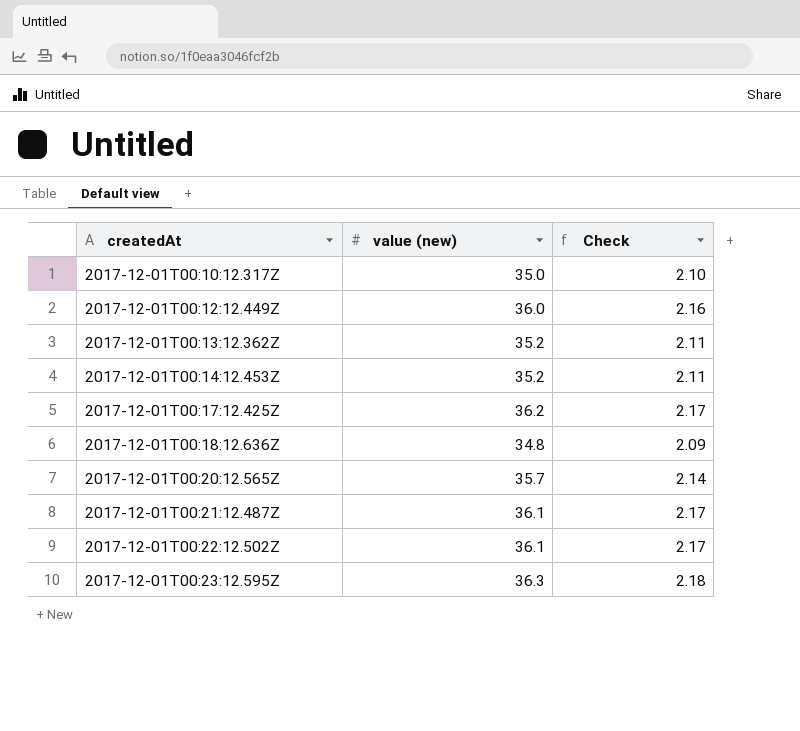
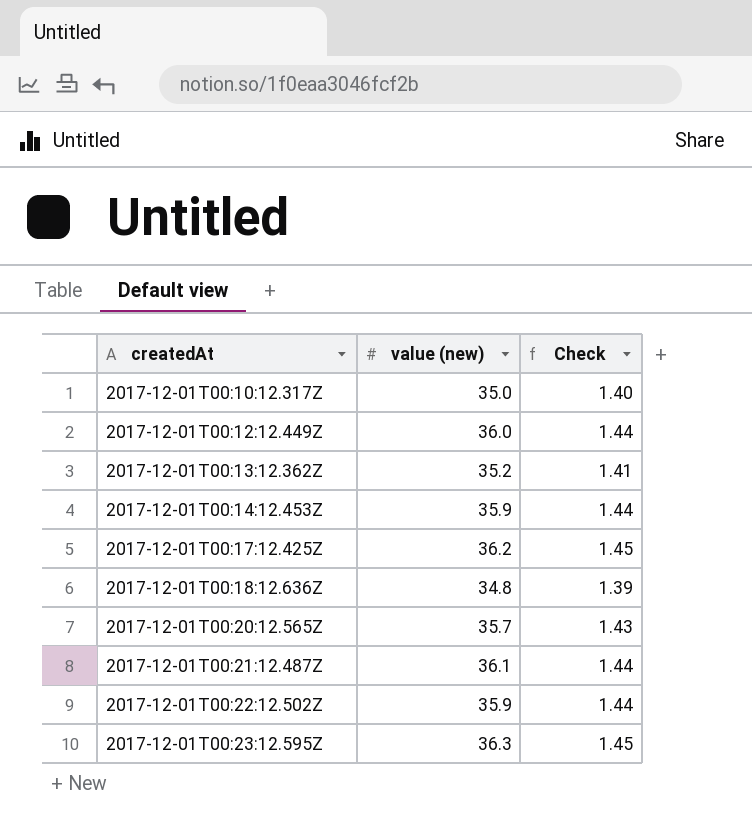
column Check | formula: [value (new)] * 0.06 -> [value (new)] * 0.04
2017-12-01T00:14:12.453Z | value (new): 35.2 -> 35.9
2017-12-01T00:22:12.502Z | value (new): 36.1 -> 35.9

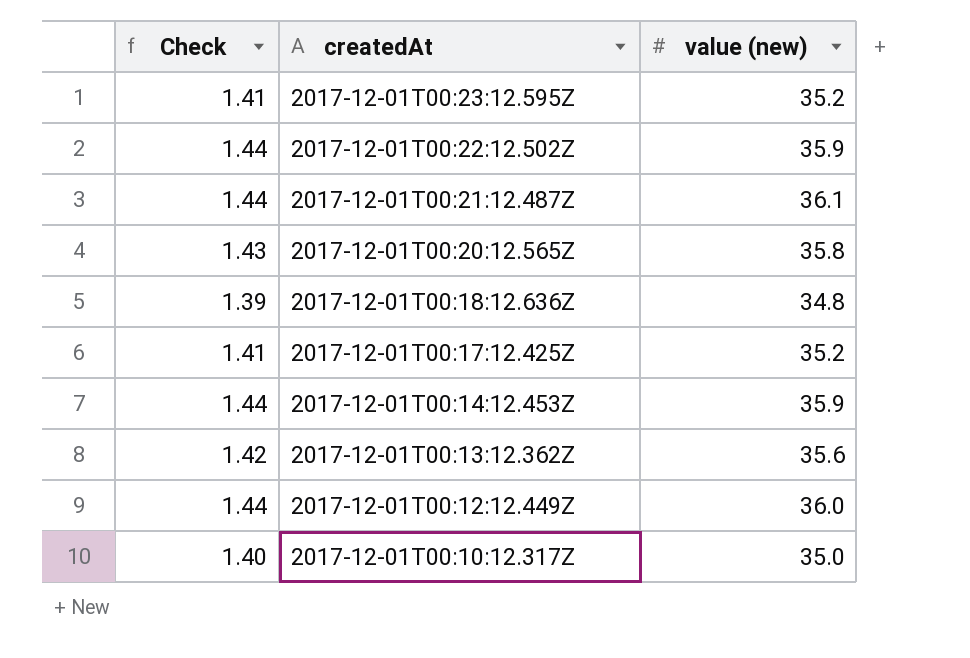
row order: createdAt ascending -> createdAt descending
column Check | position: 3 -> 1
2017-12-01T00:23:12.595Z | Check: 1.45 -> 1.41
2017-12-01T00:23:12.595Z | value (new): 36.3 -> 35.2
2017-12-01T00:20:12.565Z | value (new): 35.7 -> 35.8
2017-12-01T00:17:12.425Z | Check: 1.45 -> 1.41
2017-12-01T00:17:12.425Z | value (new): 36.2 -> 35.2
2017-12-01T00:13:12.362Z | Check: 1.41 -> 1.42
2017-12-01T00:13:12.362Z | value (new): 35.2 -> 35.6

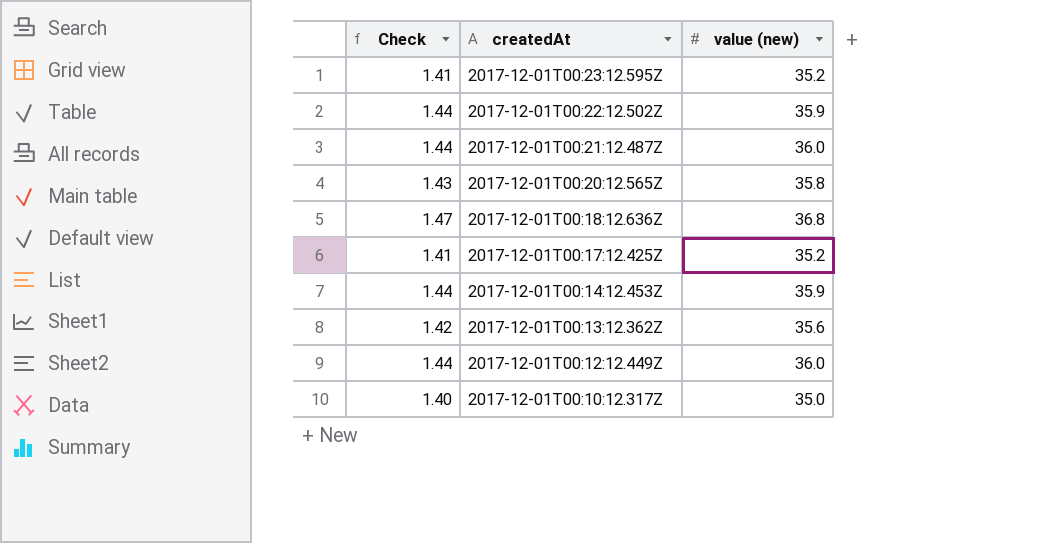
2017-12-01T00:21:12.487Z | value (new): 36.1 -> 36.0
2017-12-01T00:18:12.636Z | Check: 1.39 -> 1.47
2017-12-01T00:18:12.636Z | value (new): 34.8 -> 36.8

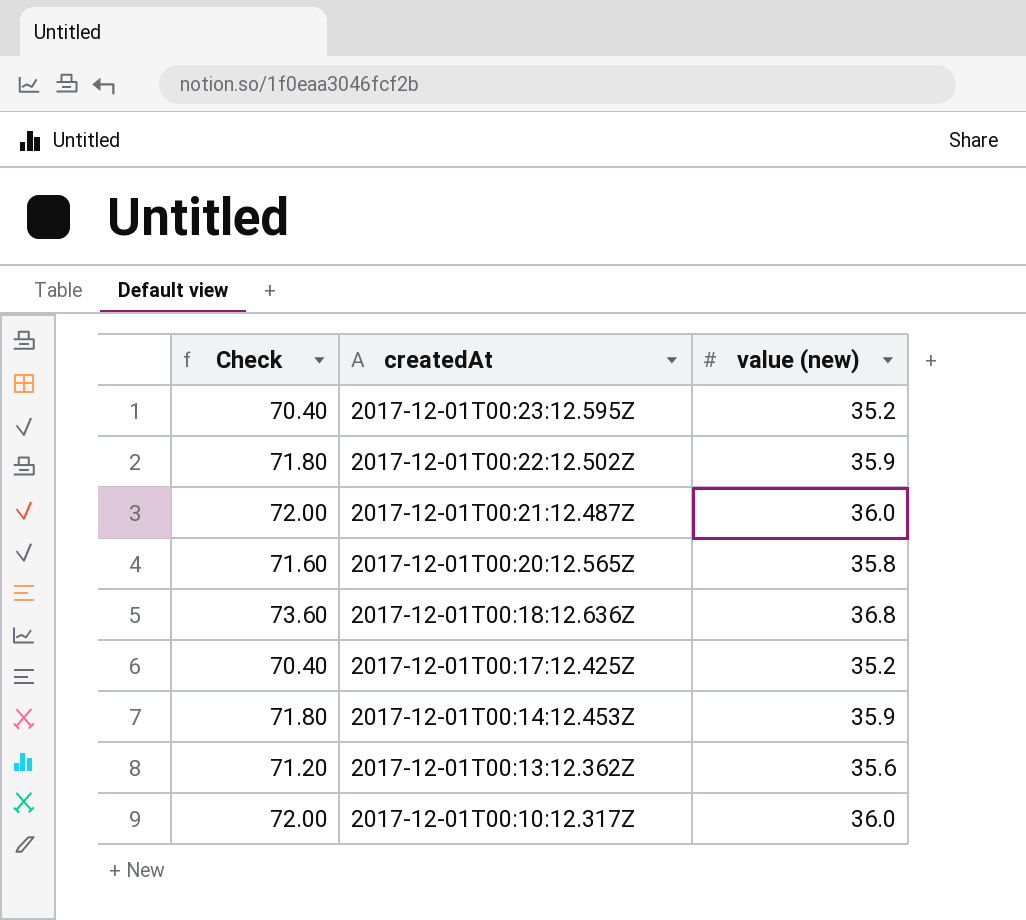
column Check | formula: [value (new)] * 0.04 -> [value (new)] * 2
row 2017-12-01T00:12:12.449Z: 1.44 | 36.0 -> none
2017-12-01T00:10:12.317Z | value (new): 35.0 -> 36.0

